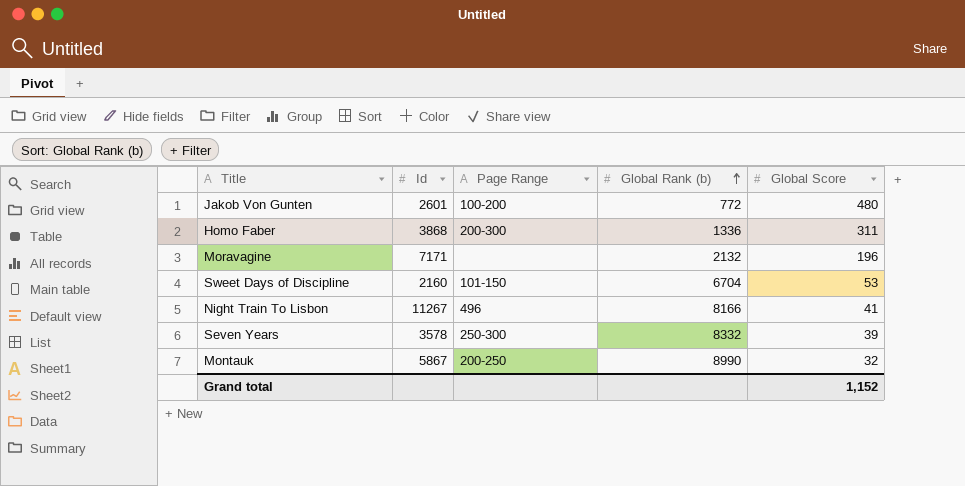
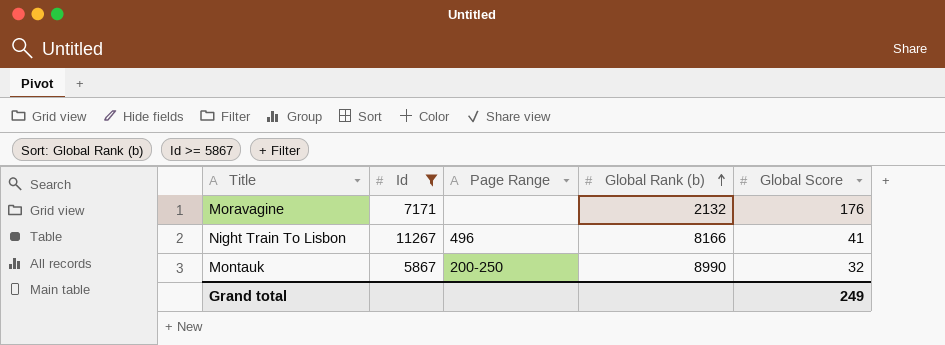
filter: none -> Id >= 5867
Moravagine | Global Score: 196 -> 176
Grand total | Global Score: 1,152 -> 249

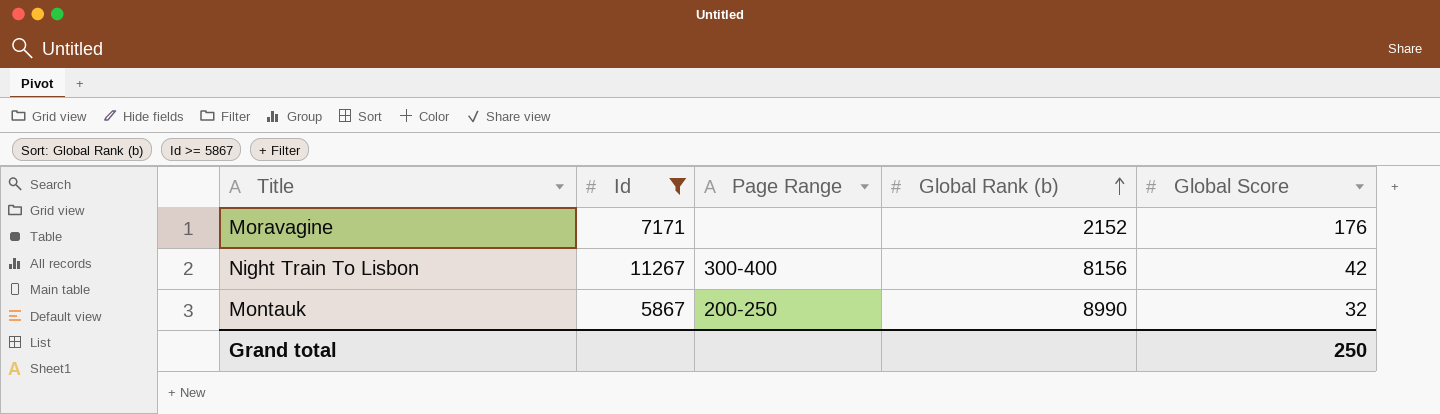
Moravagine | Global Rank (b): 2132 -> 2152
Night Train To Lisbon | Page Range: 496 -> 300-400
Night Train To Lisbon | Global Rank (b): 8166 -> 8156
Night Train To Lisbon | Global Score: 41 -> 42
Grand total | Global Score: 249 -> 250

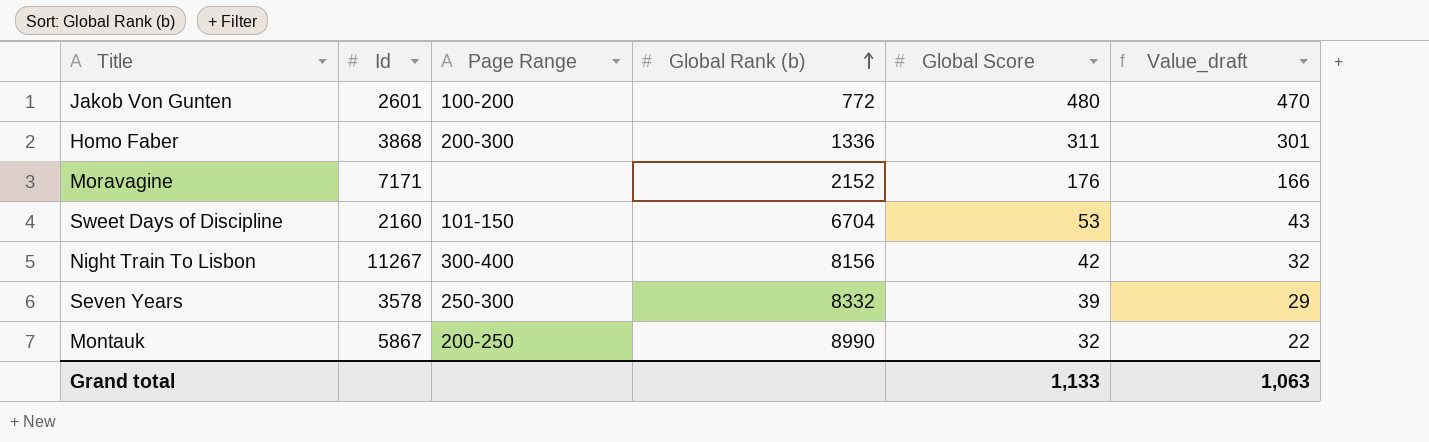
filter: Id >= 5867 -> none
column Value_draft | formula: none -> [Global Score] - 10
Grand total | Global Score: 250 -> 1,133

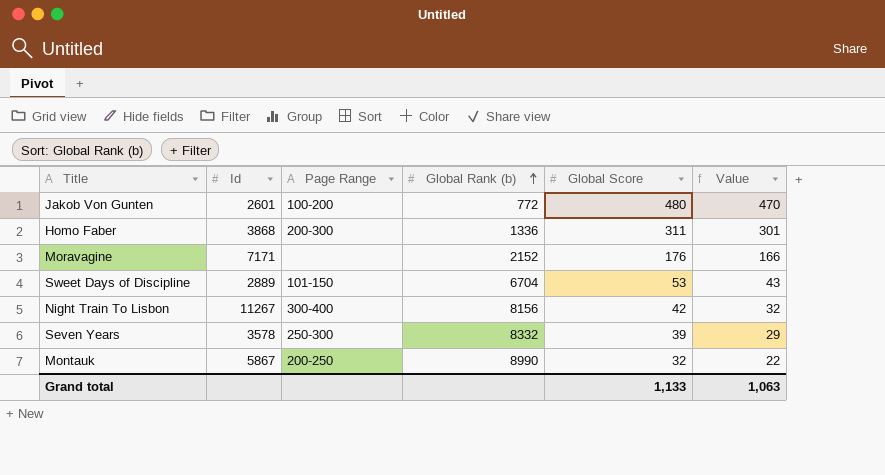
column name: Value_draft -> Value
Sweet Days of Discipline | Id: 2160 -> 2889

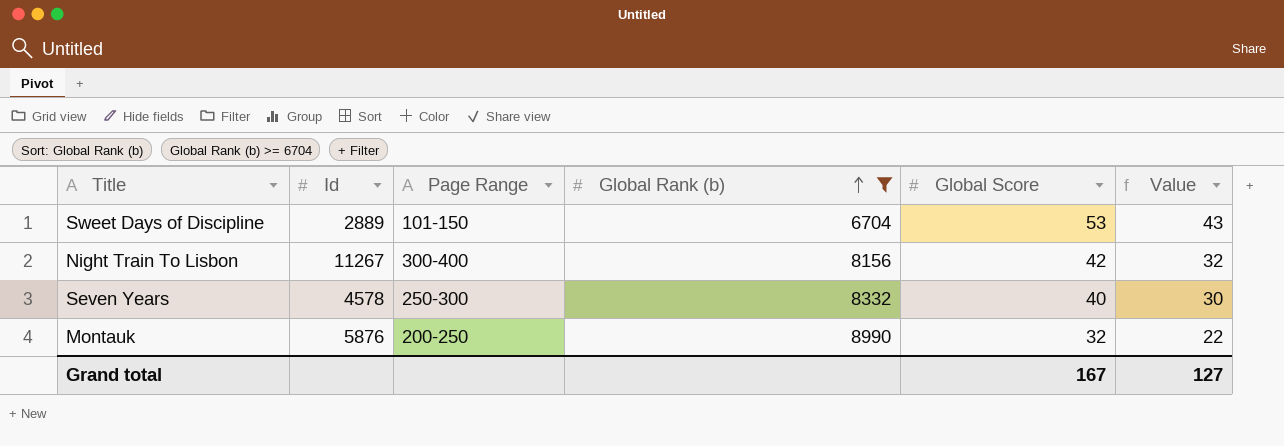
filter: none -> Global Rank (b) >= 6704
Seven Years | Id: 3578 -> 4578
Seven Years | Global Score: 39 -> 40
Seven Years | Value: 29 -> 30
Montauk | Id: 5867 -> 5876
Grand total | Global Score: 1,133 -> 167
Grand total | Value: 1,063 -> 127

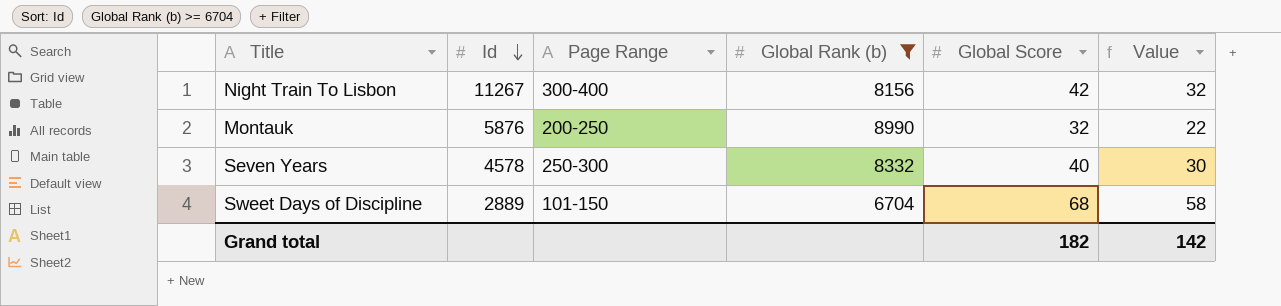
row order: Global Rank (b) ascending -> Id descending
Sweet Days of Discipline | Global Score: 53 -> 68
Sweet Days of Discipline | Value: 43 -> 58
Grand total | Global Score: 167 -> 182
Grand total | Value: 127 -> 142

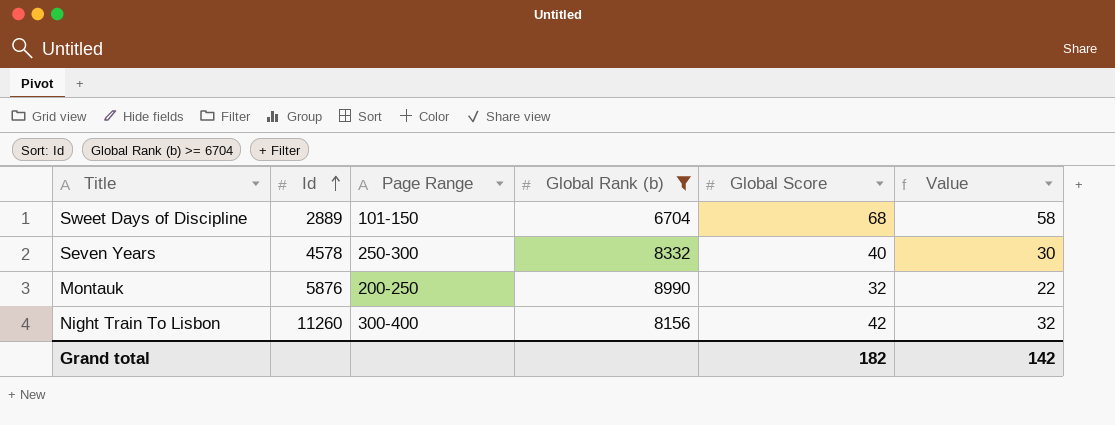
row order: Id descending -> Id ascending
Night Train To Lisbon | Id: 11267 -> 11260

